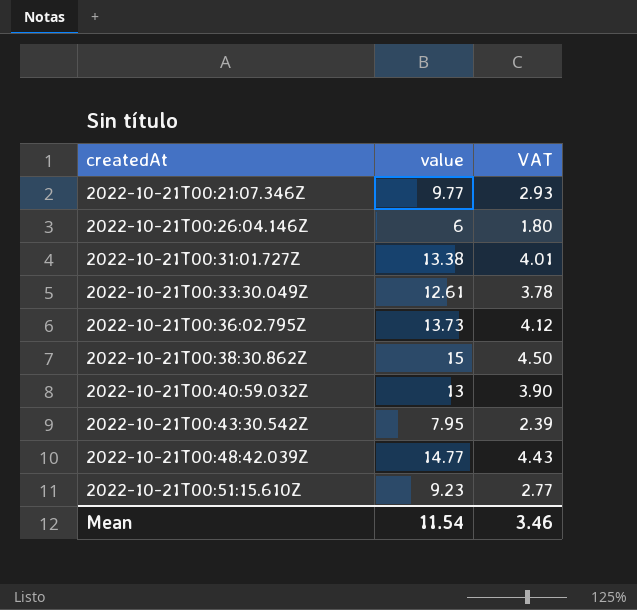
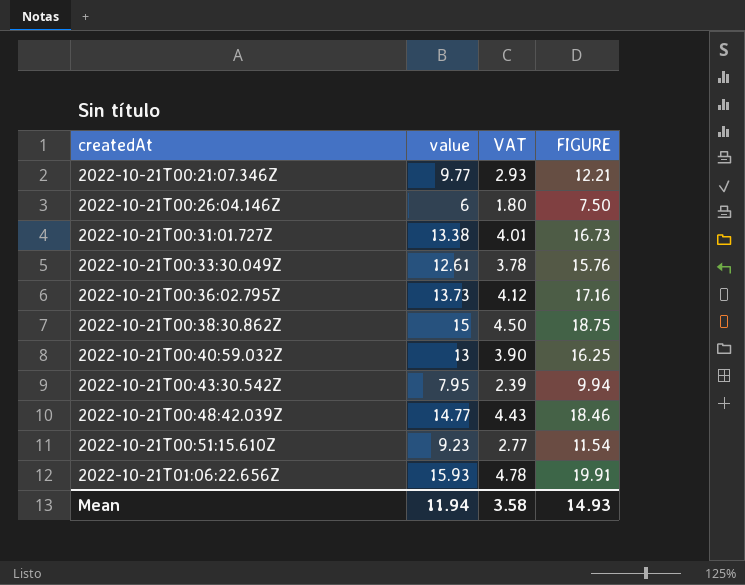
column FIGURE | formula: none -> [value] * 1.25
row 2022-10-21T01:06:22.656Z: none -> 15.93 | 4.78 | 19.91
Mean | value: 11.54 -> 11.94
Mean | VAT: 3.46 -> 3.58

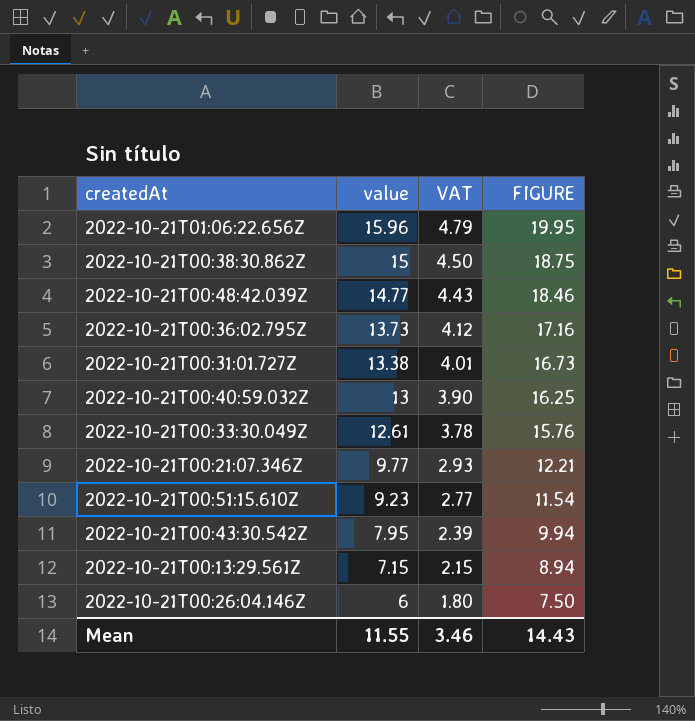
row order: createdAt ascending -> value descending
2022-10-21T01:06:22.656Z | value: 15.93 -> 15.96
2022-10-21T01:06:22.656Z | VAT: 4.78 -> 4.79
2022-10-21T01:06:22.656Z | FIGURE: 19.91 -> 19.95
row 2022-10-21T00:13:29.561Z: none -> 7.15 | 2.15 | 8.94
Mean | value: 11.94 -> 11.55
Mean | VAT: 3.58 -> 3.46
Mean | FIGURE: 14.93 -> 14.43

